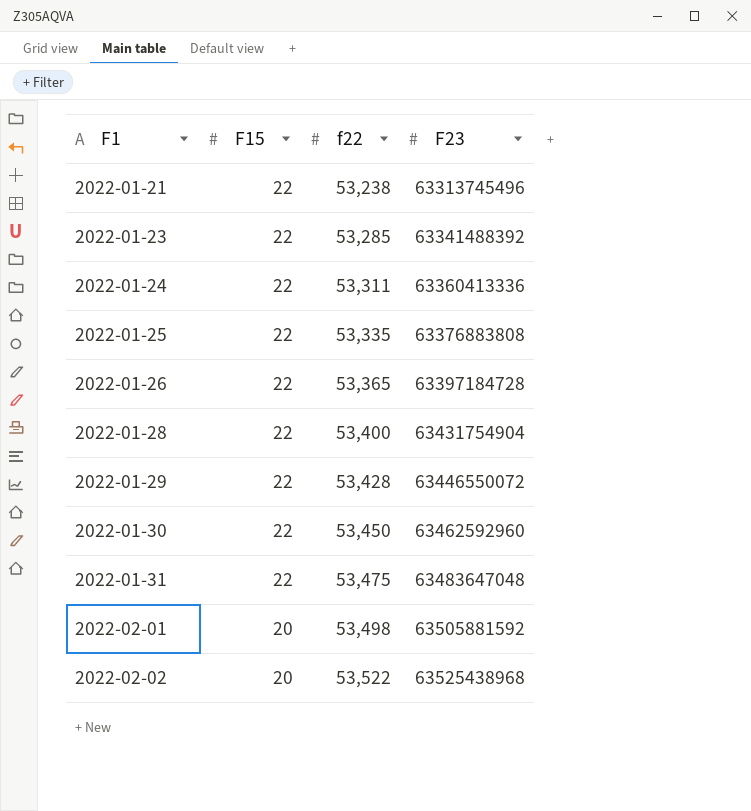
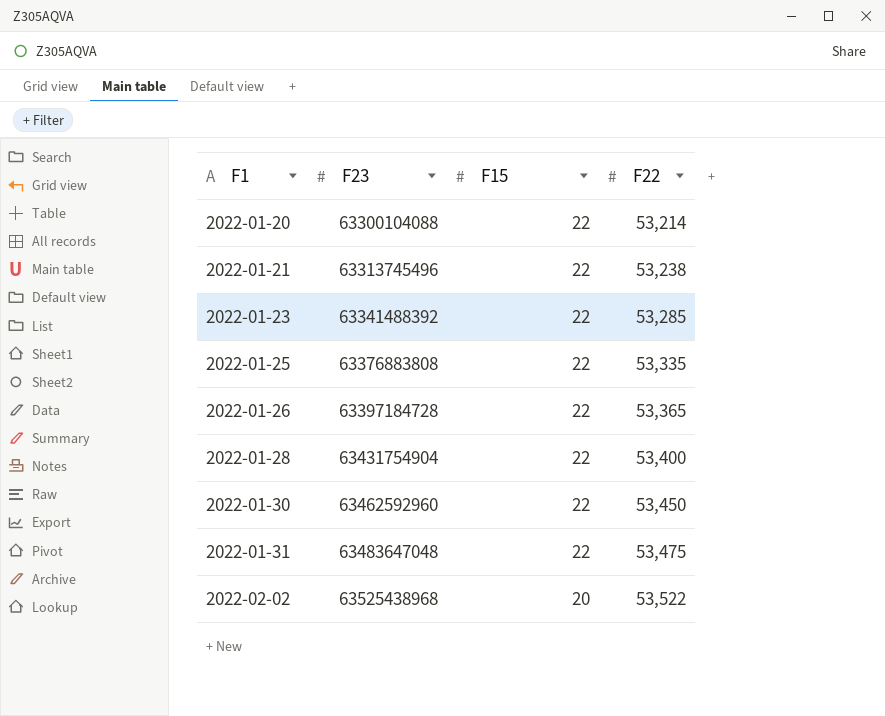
column F23 | position: 4 -> 2
column name: f22 -> F22
row 2022-01-24: 22 | 53,311 | 63360413336 -> none
row 2022-01-29: 22 | 53,428 | 63446550072 -> none
row 2022-02-01: 20 | 53,498 | 63505881592 -> none
row 2022-01-20: none -> 63300104088 | 22 | 53,214

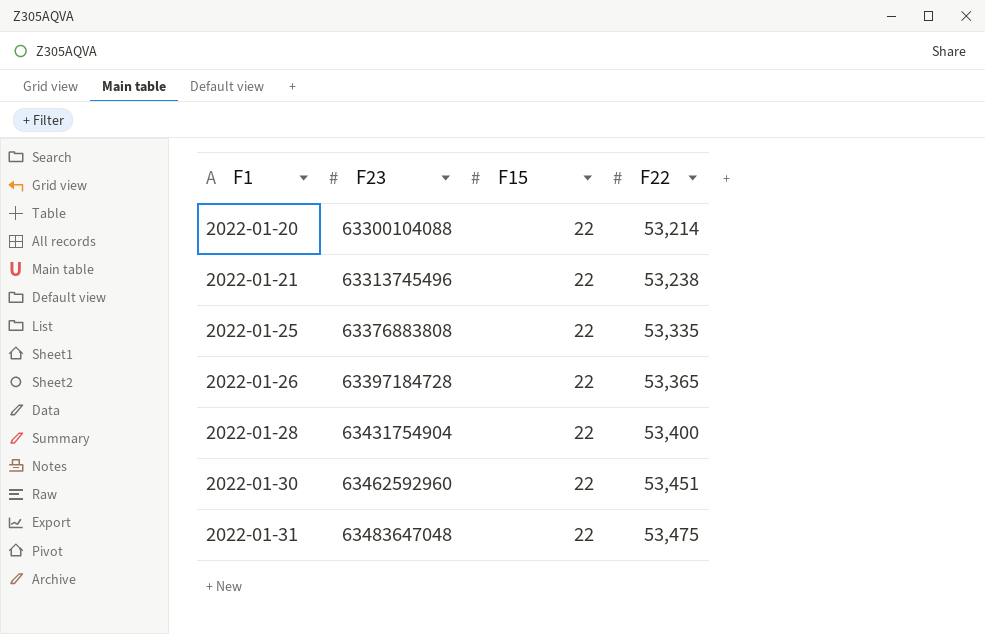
row 2022-01-23: 63341488392 | 22 | 53,285 -> none
row 2022-02-02: 63525438968 | 20 | 53,522 -> none
2022-01-30 | F22: 53,450 -> 53,451

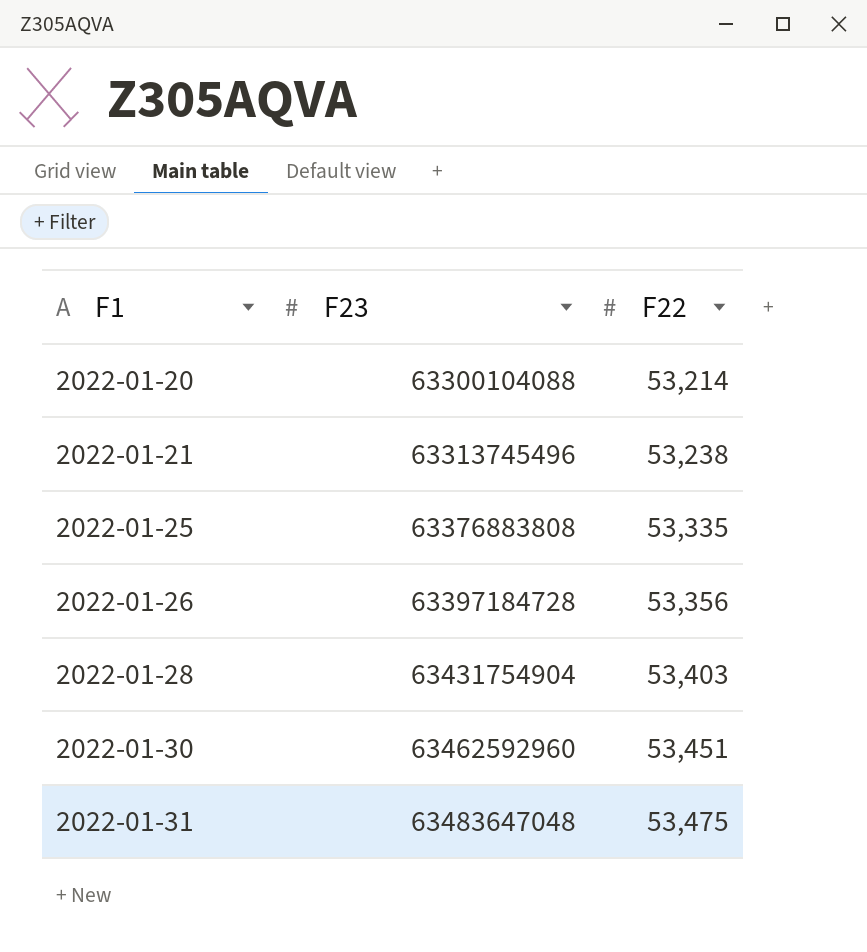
column F15 | position: 3 -> none
2022-01-26 | F22: 53,365 -> 53,356
2022-01-28 | F22: 53,400 -> 53,403

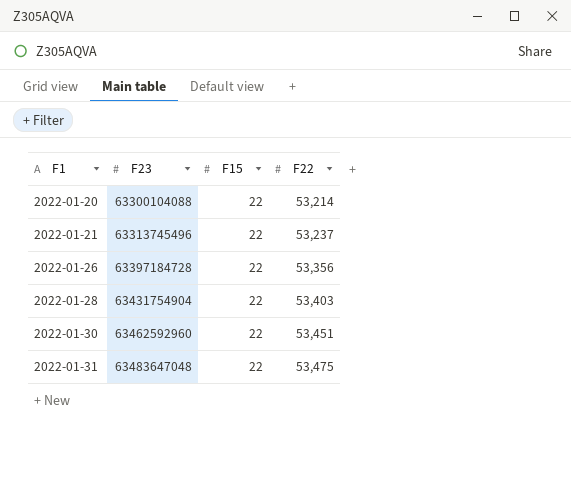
column F15 | position: none -> 3
row 2022-01-25: 63376883808 | 53,335 -> none
2022-01-21 | F22: 53,238 -> 53,237

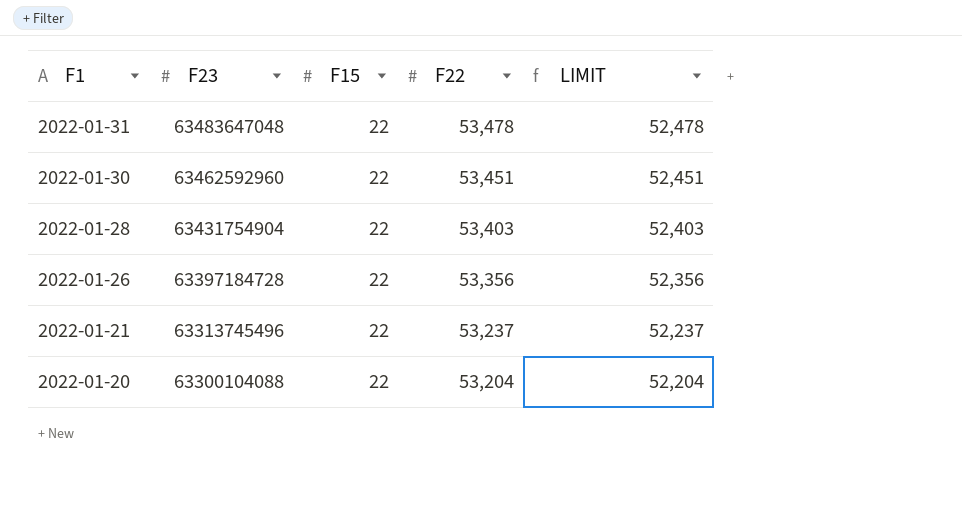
row order: F1 ascending -> F1 descending
column LIMIT | formula: none -> [F22] - 1000
2022-01-31 | F22: 53,475 -> 53,478
2022-01-20 | F22: 53,214 -> 53,204

